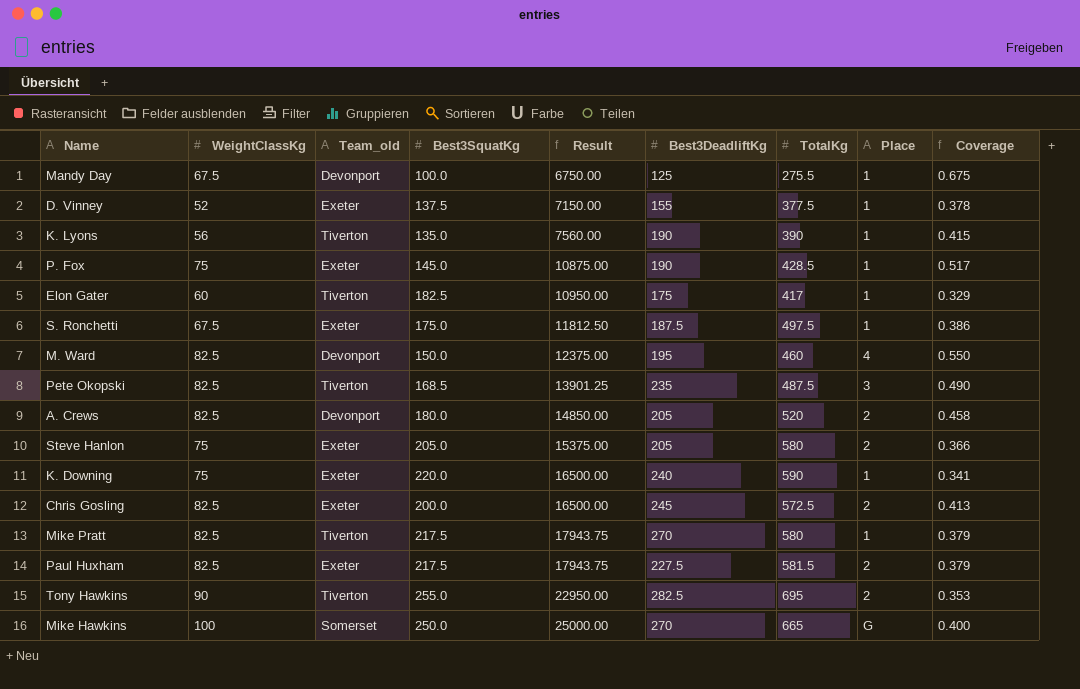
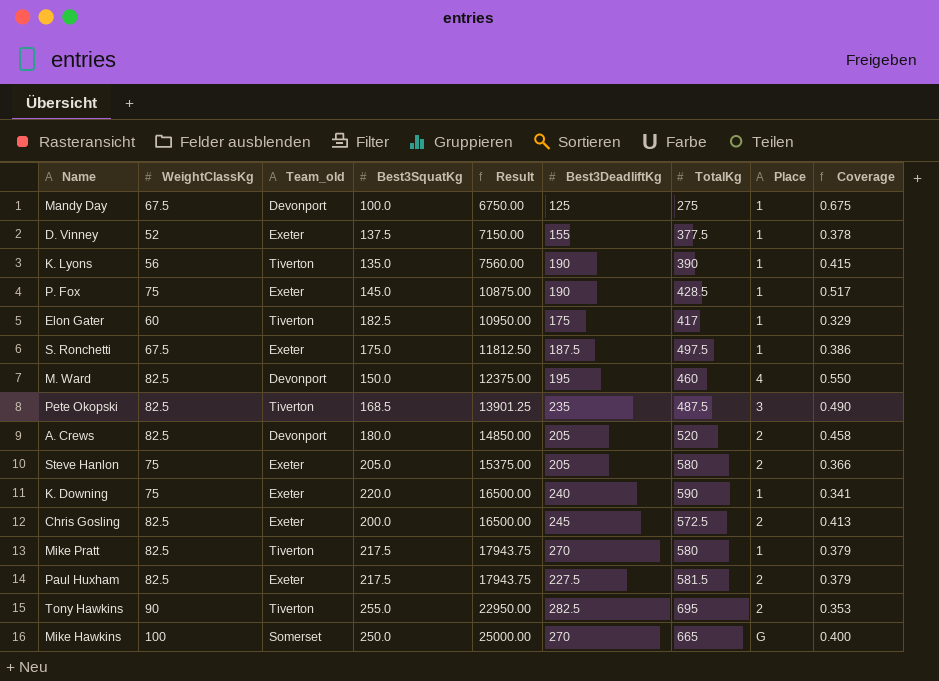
Mandy Day | TotalKg: 275.5 -> 275

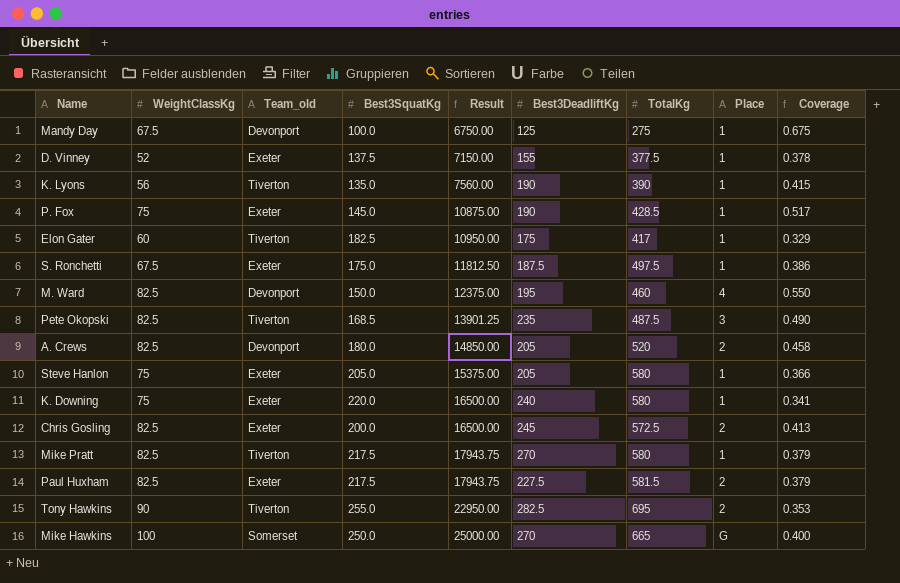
Steve Hanlon | Place: 2 -> 1
K. Downing | TotalKg: 590 -> 580

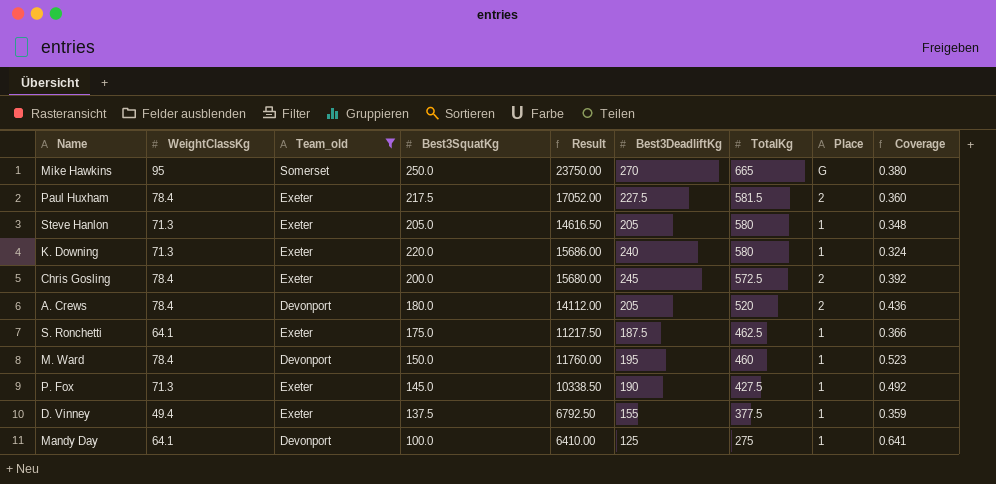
filter: none -> Team_old != Tiverton
row order: Result ascending -> TotalKg descending
Mike Hawkins | WeightClassKg: 100 -> 95
Mike Hawkins | Result: 25000.00 -> 23750.00
Mike Hawkins | Coverage: 0.400 -> 0.380
Paul Huxham | WeightClassKg: 82.5 -> 78.4
Paul Huxham | Result: 17943.75 -> 17052.00
Paul Huxham | Coverage: 0.379 -> 0.360
Steve Hanlon | WeightClassKg: 75 -> 71.3
Steve Hanlon | Result: 15375.00 -> 14616.50
Steve Hanlon | Coverage: 0.366 -> 0.348
K. Downing | WeightClassKg: 75 -> 71.3
K. Downing | Result: 16500.00 -> 15686.00
K. Downing | Coverage: 0.341 -> 0.324
Chris Gosling | WeightClassKg: 82.5 -> 78.4
Chris Gosling | Result: 16500.00 -> 15680.00
Chris Gosling | Coverage: 0.413 -> 0.392
A. Crews | WeightClassKg: 82.5 -> 78.4
A. Crews | Result: 14850.00 -> 14112.00
A. Crews | Coverage: 0.458 -> 0.436
S. Ronchetti | WeightClassKg: 67.5 -> 64.1
S. Ronchetti | Result: 11812.50 -> 11217.50
S. Ronchetti | TotalKg: 497.5 -> 462.5
S. Ronchetti | Coverage: 0.386 -> 0.366
M. Ward | WeightClassKg: 82.5 -> 78.4
M. Ward | Result: 12375.00 -> 11760.00
M. Ward | Place: 4 -> 1
M. Ward | Coverage: 0.550 -> 0.523
P. Fox | WeightClassKg: 75 -> 71.3
P. Fox | Result: 10875.00 -> 10338.50
P. Fox | TotalKg: 428.5 -> 427.5
P. Fox | Coverage: 0.517 -> 0.492
D. Vinney | WeightClassKg: 52 -> 49.4
D. Vinney | Result: 7150.00 -> 6792.50
D. Vinney | Coverage: 0.378 -> 0.359
Mandy Day | WeightClassKg: 67.5 -> 64.1
Mandy Day | Result: 6750.00 -> 6410.00
Mandy Day | Coverage: 0.675 -> 0.641

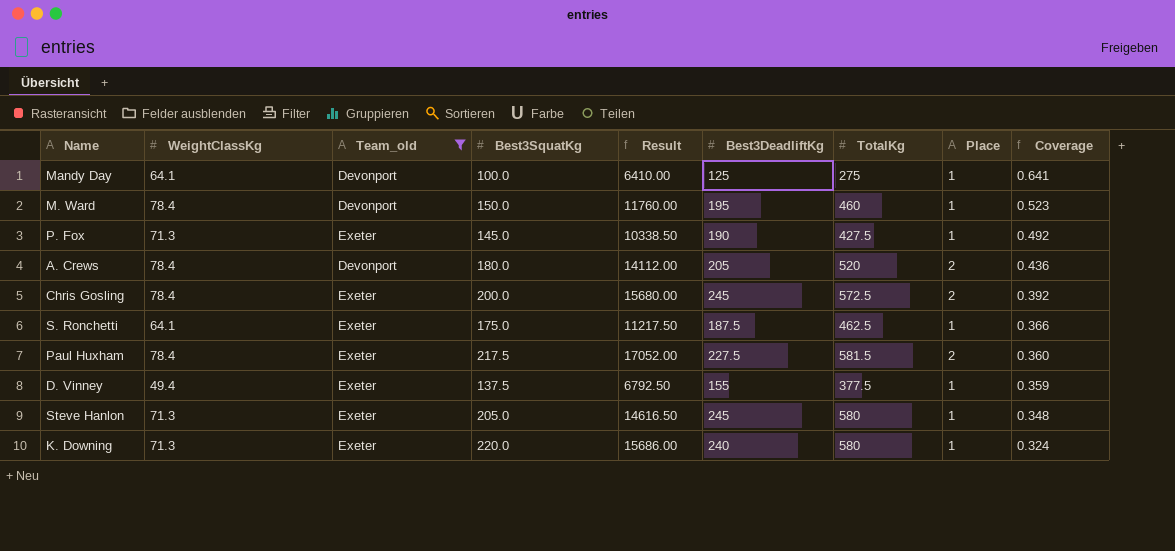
row order: TotalKg descending -> Coverage descending
row Mike Hawkins: 95 | Somerset | 250.0 | 23750.00 | 270 | 665 | G | 0.380 -> none
Steve Hanlon | Best3DeadliftKg: 205 -> 245

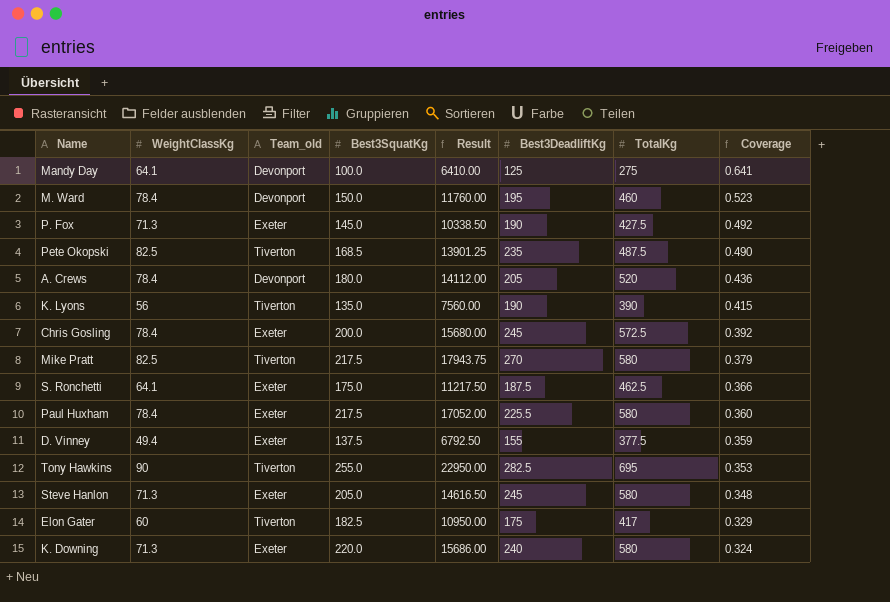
filter: Team_old != Tiverton -> none
column Place | position: 8 -> none
Paul Huxham | Best3DeadliftKg: 227.5 -> 225.5
Paul Huxham | TotalKg: 581.5 -> 580

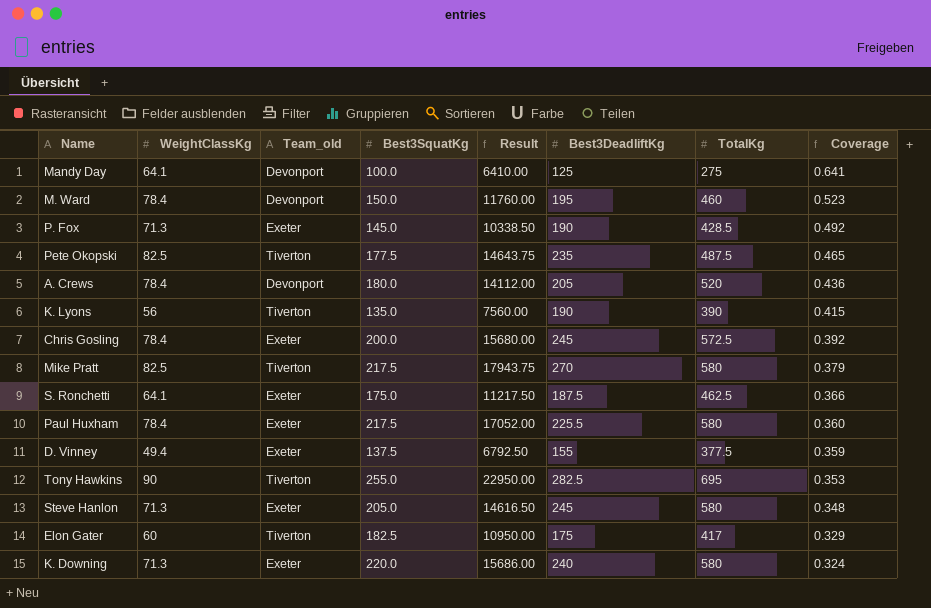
P. Fox | TotalKg: 427.5 -> 428.5
Pete Okopski | Best3SquatKg: 168.5 -> 177.5
Pete Okopski | Result: 13901.25 -> 14643.75
Pete Okopski | Coverage: 0.490 -> 0.465

